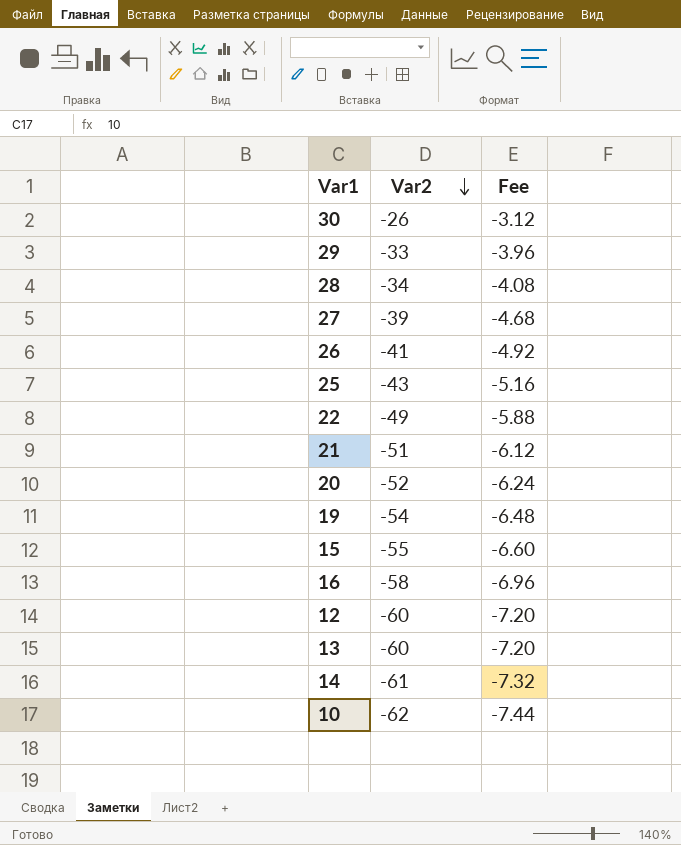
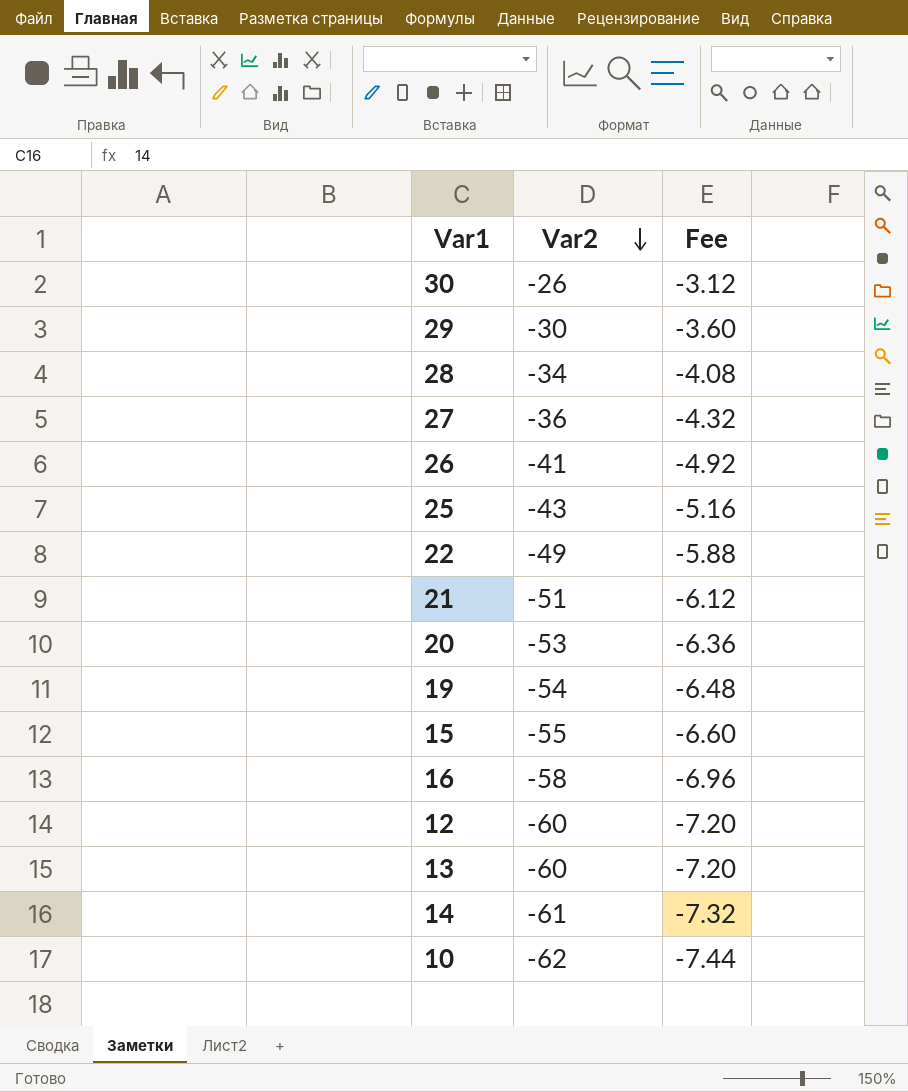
29 | Var2: -33 -> -30
29 | Fee: -3.96 -> -3.60
27 | Var2: -39 -> -36
27 | Fee: -4.68 -> -4.32
20 | Var2: -52 -> -53
20 | Fee: -6.24 -> -6.36

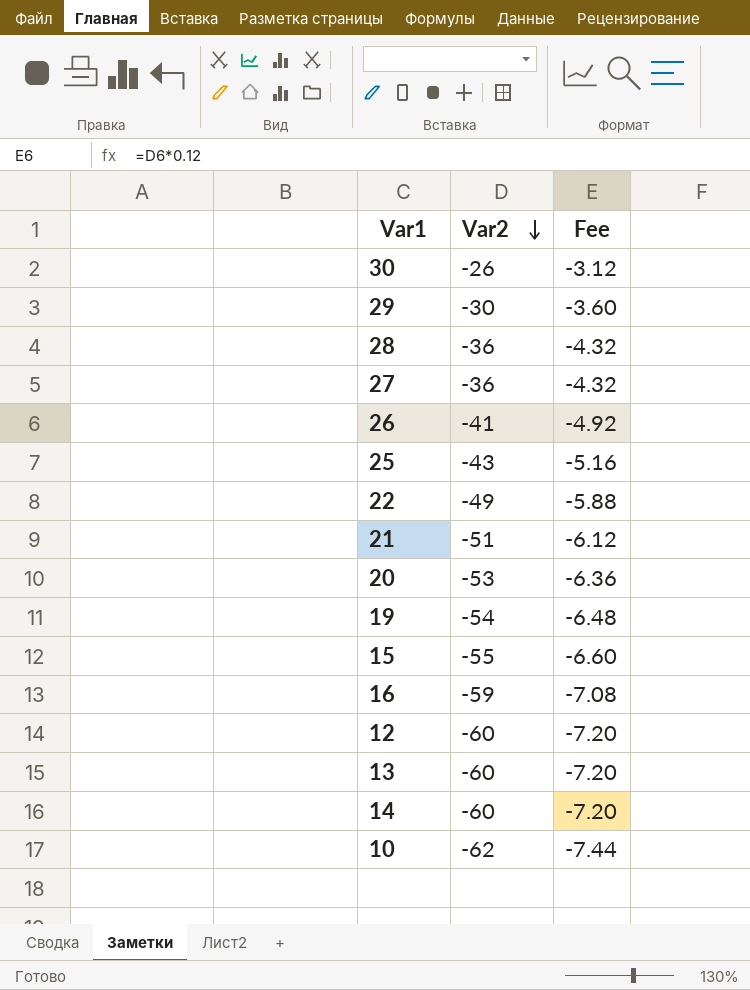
28 | Var2: -34 -> -36
28 | Fee: -4.08 -> -4.32
16 | Var2: -58 -> -59
16 | Fee: -6.96 -> -7.08
14 | Var2: -61 -> -60
14 | Fee: -7.32 -> -7.20

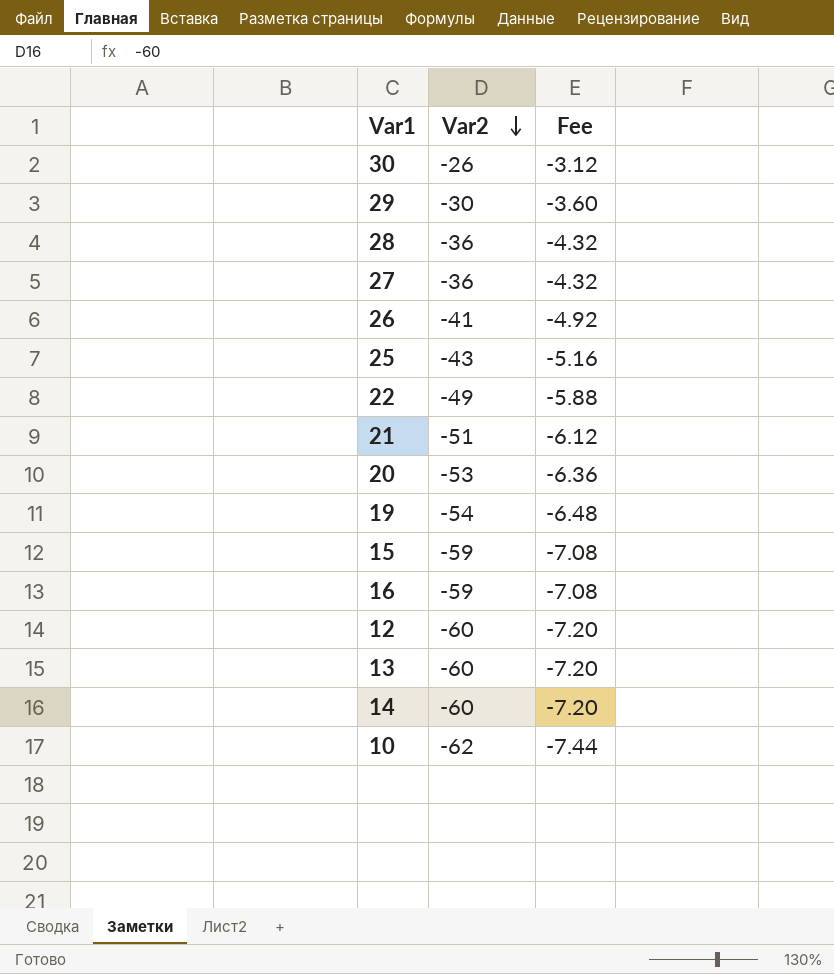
15 | Var2: -55 -> -59
15 | Fee: -6.60 -> -7.08

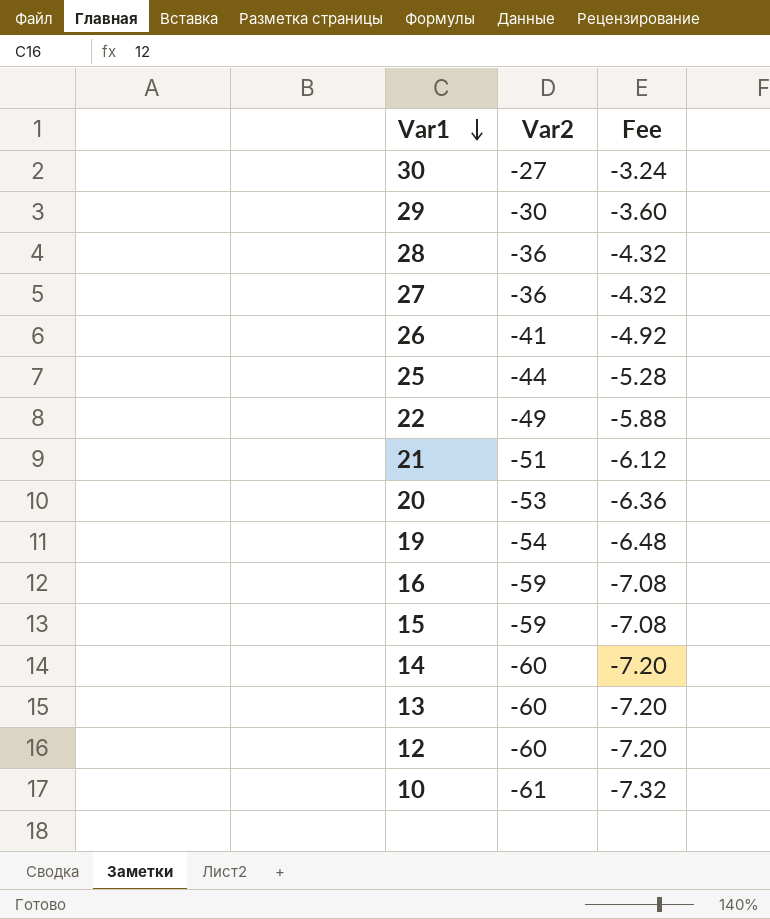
row order: Var2 descending -> Var1 descending
30 | Var2: -26 -> -27
30 | Fee: -3.12 -> -3.24
25 | Var2: -43 -> -44
25 | Fee: -5.16 -> -5.28
10 | Var2: -62 -> -61
10 | Fee: -7.44 -> -7.32

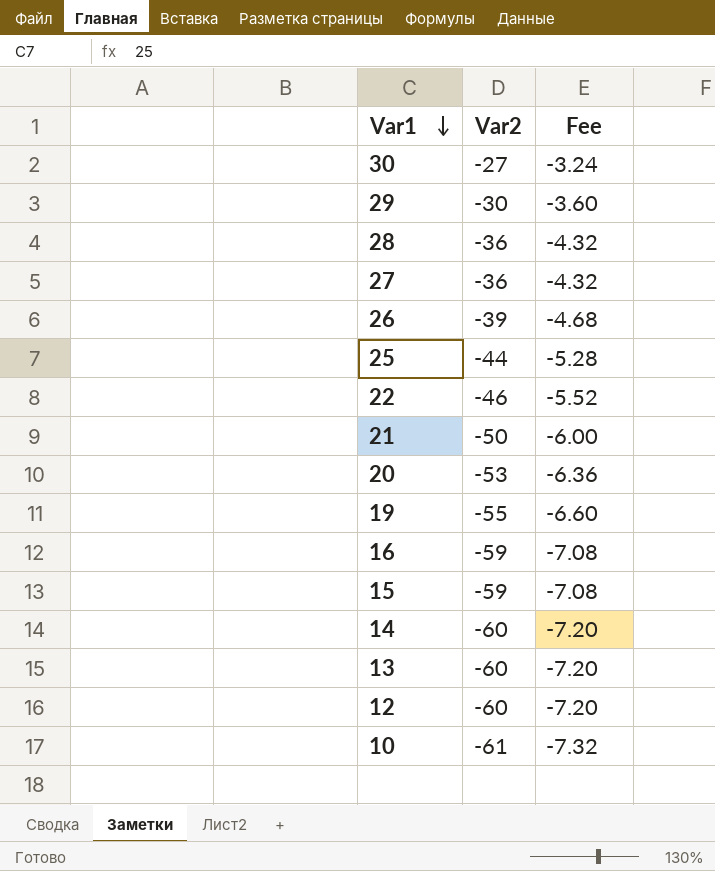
26 | Var2: -41 -> -39
26 | Fee: -4.92 -> -4.68
22 | Var2: -49 -> -46
22 | Fee: -5.88 -> -5.52
21 | Var2: -51 -> -50
21 | Fee: -6.12 -> -6.00
19 | Var2: -54 -> -55
19 | Fee: -6.48 -> -6.60

